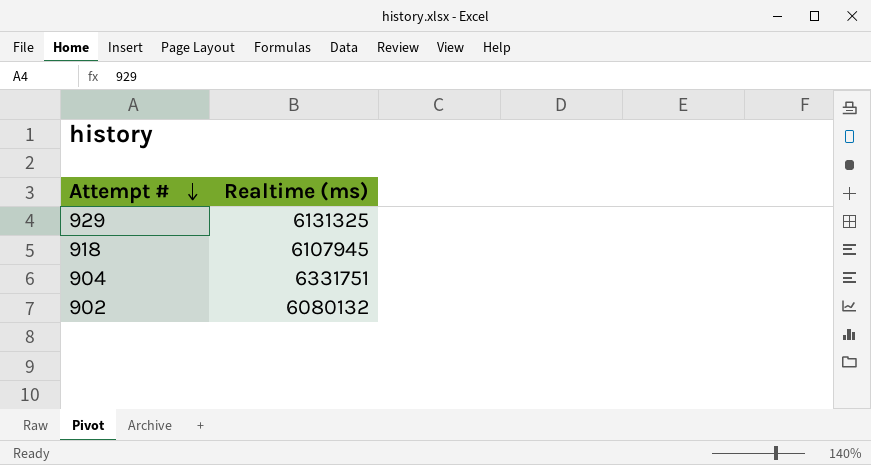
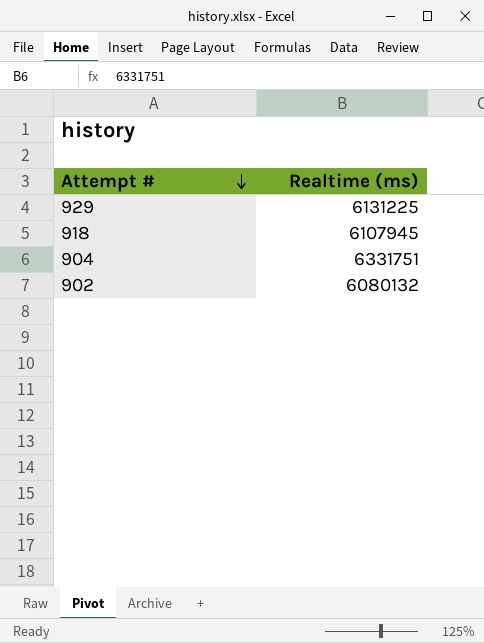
929 | Realtime (ms): 6131325 -> 6131225

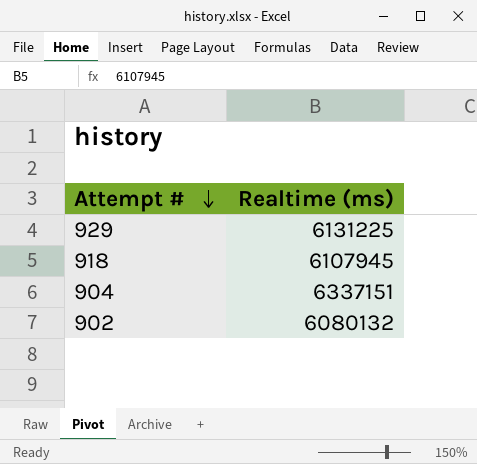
904 | Realtime (ms): 6331751 -> 6337151

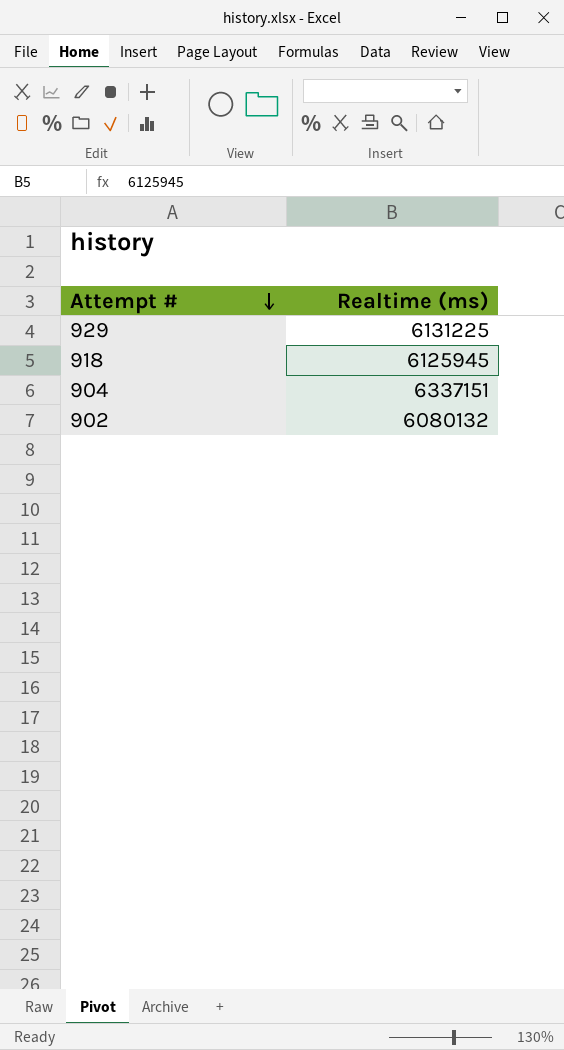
918 | Realtime (ms): 6107945 -> 6125945

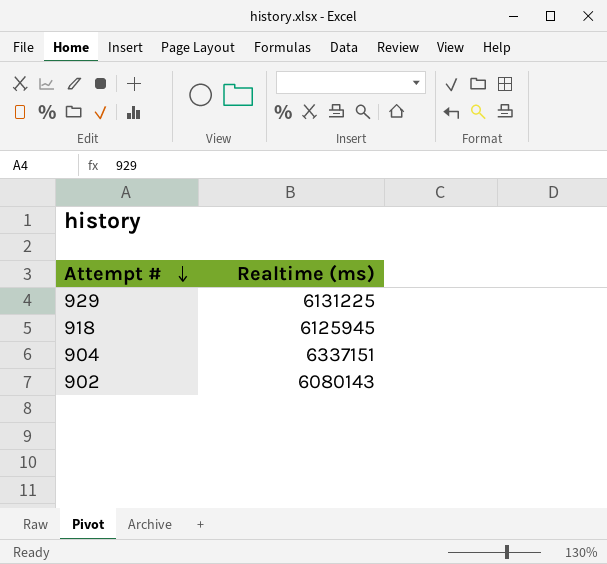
902 | Realtime (ms): 6080132 -> 6080143

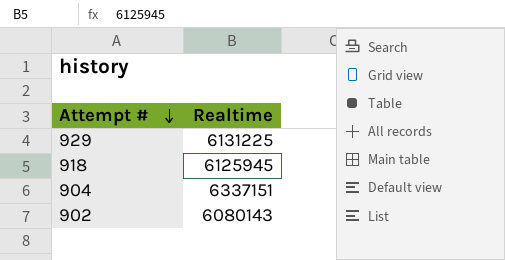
column name: Realtime (ms) -> Realtime

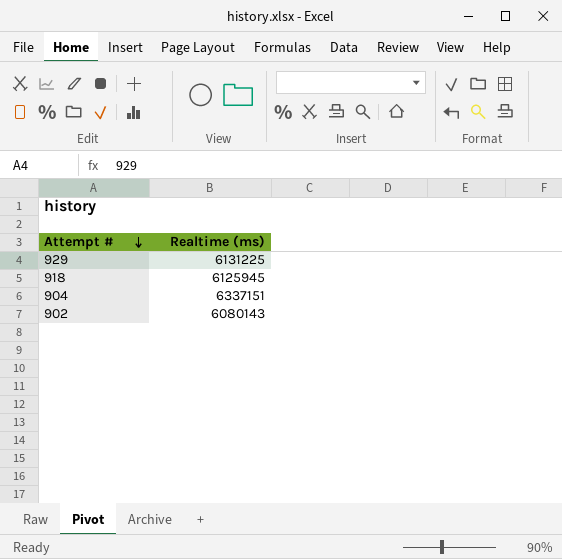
column name: Realtime -> Realtime (ms)

